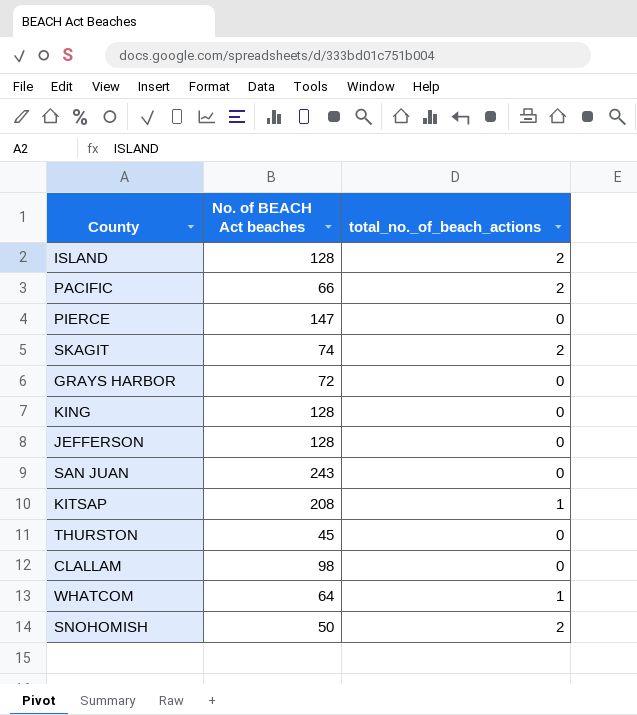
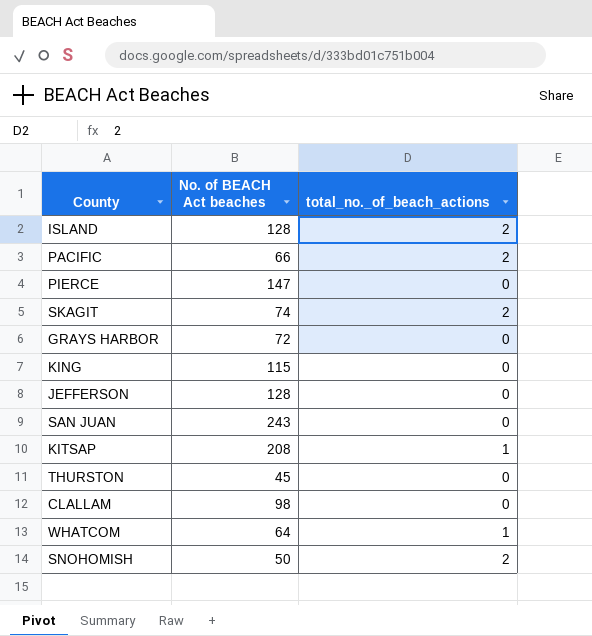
KING | No. of BEACH Act beaches: 128 -> 115

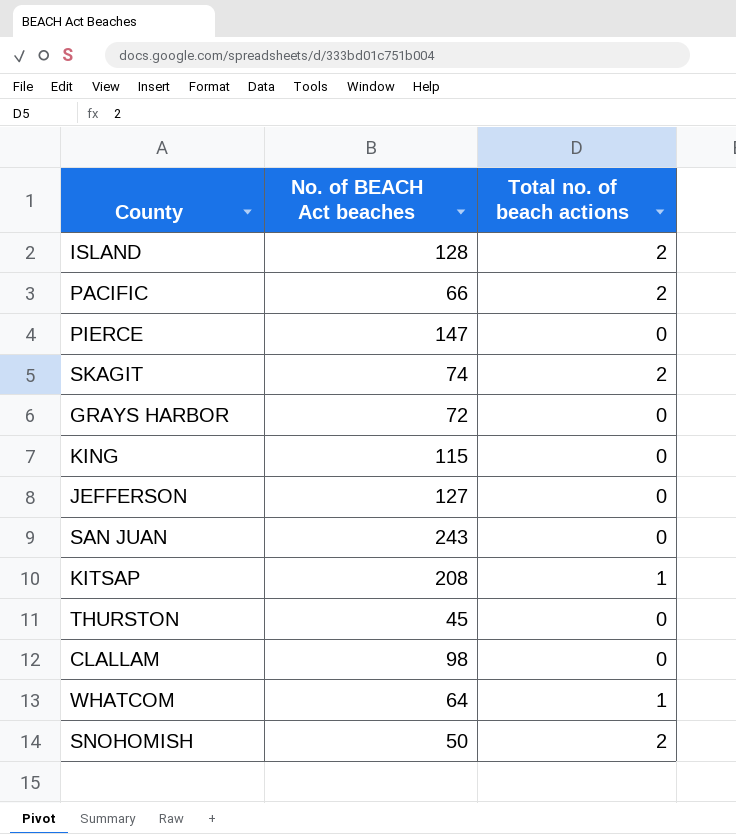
column name: total_no._of_beach_actions -> Total no. of beach actions
JEFFERSON | No. of BEACH Act beaches: 128 -> 127

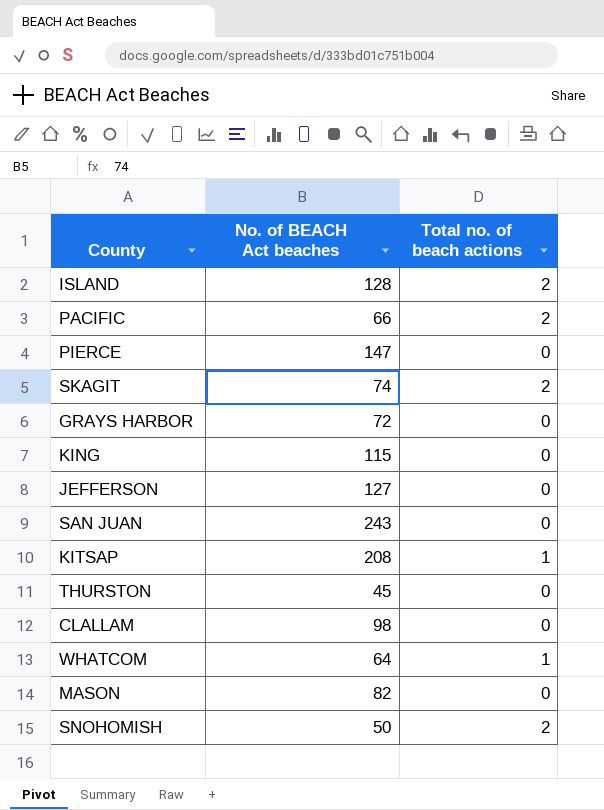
row MASON: none -> 82 | 0

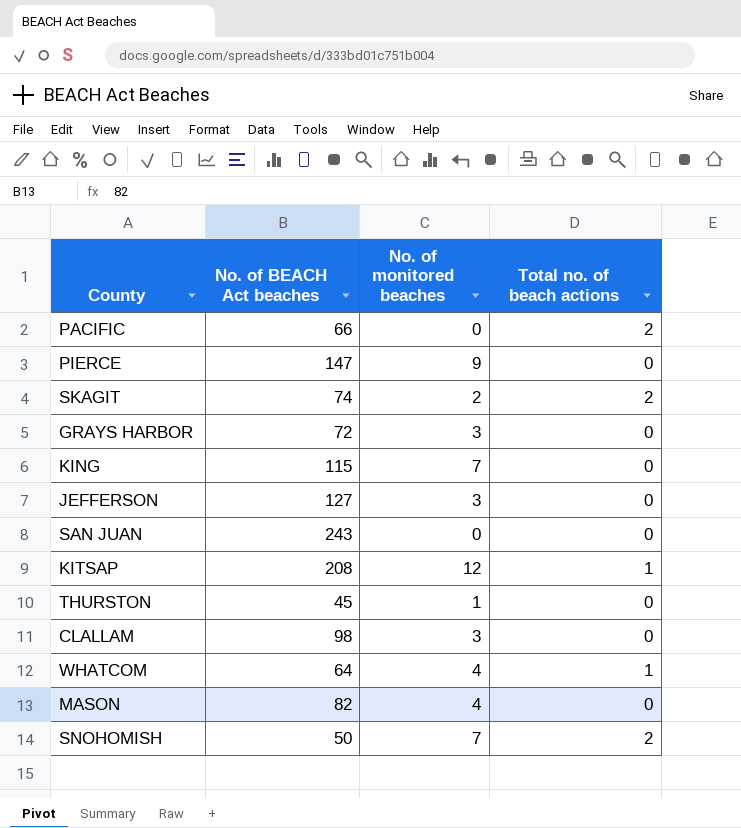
column No. of monitored beaches | position: none -> 3
row ISLAND: 128 | 2 -> none

